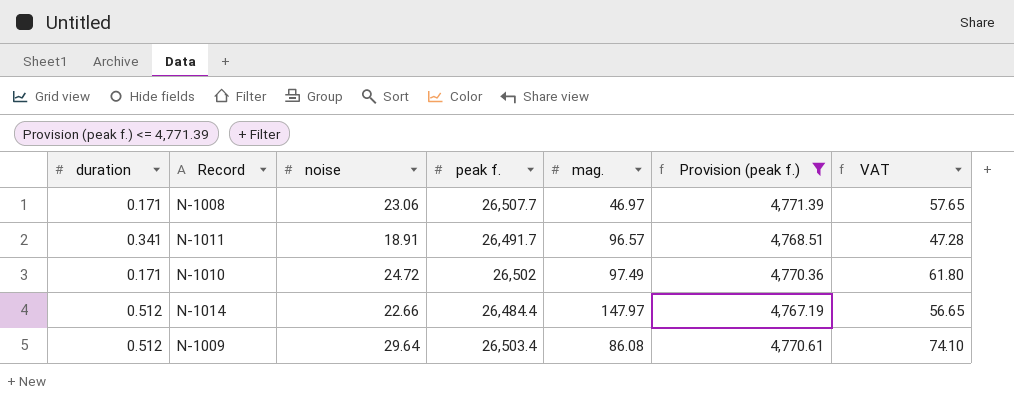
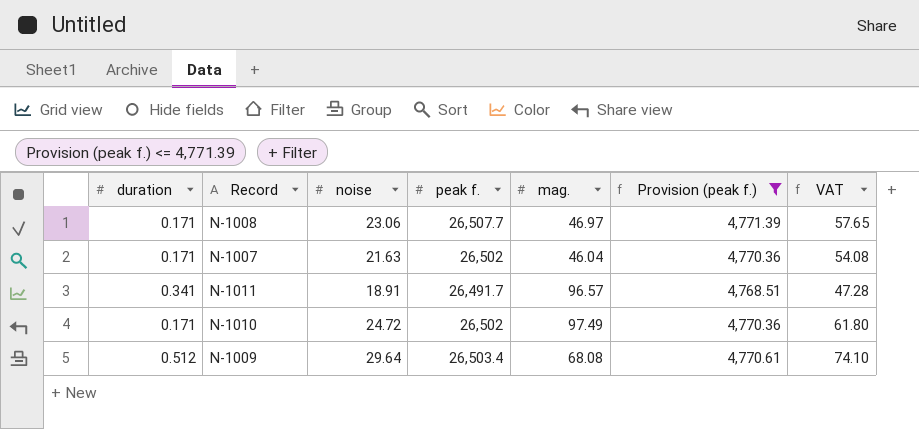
row N-1014: 0.512 | 22.66 | 26,484.4 | 147.97 | 4,767.19 | 56.65 -> none
row N-1007: none -> 0.171 | 21.63 | 26,502 | 46.04 | 4,770.36 | 54.08
N-1009 | mag.: 86.08 -> 68.08

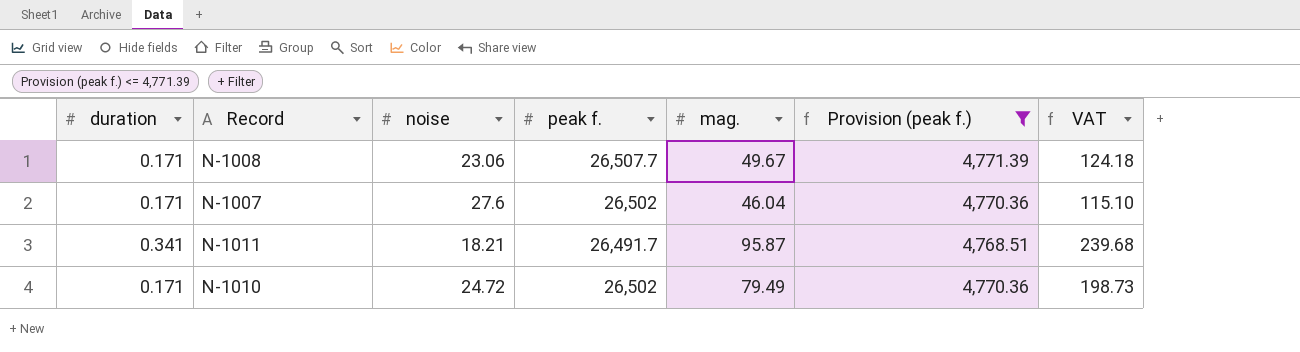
column VAT | formula: [noise] * 2.5 -> [mag.] * 2.5
row N-1009: 0.512 | 29.64 | 26,503.4 | 68.08 | 4,770.61 | 74.10 -> none
N-1008 | mag.: 46.97 -> 49.67
N-1007 | noise: 21.63 -> 27.6
N-1011 | noise: 18.91 -> 18.21
N-1011 | mag.: 96.57 -> 95.87
N-1010 | mag.: 97.49 -> 79.49

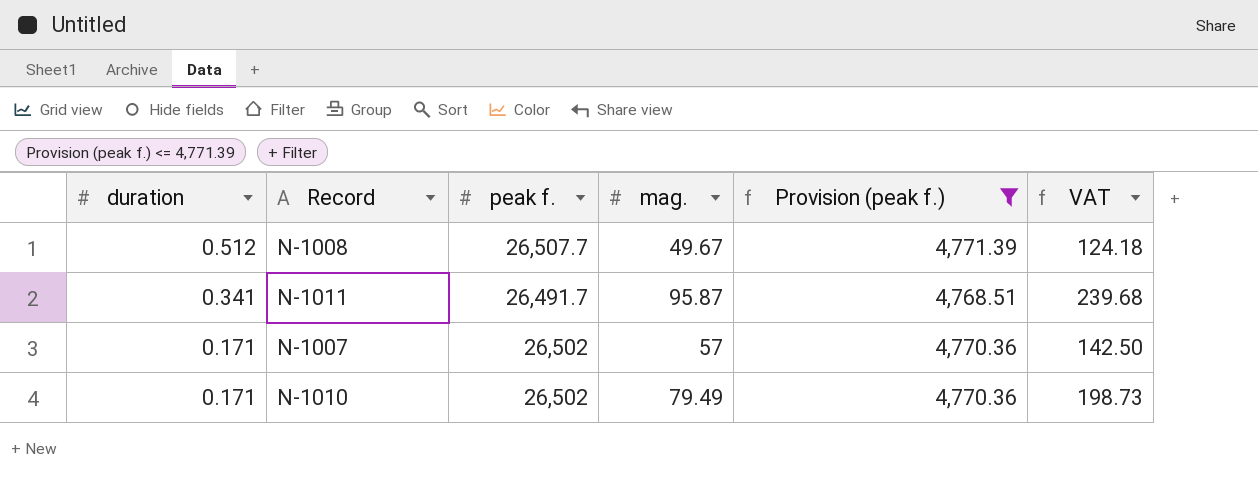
row order: none -> duration descending
column noise | position: 3 -> none
N-1008 | duration: 0.171 -> 0.512
N-1007 | mag.: 46.04 -> 57
N-1007 | VAT: 115.10 -> 142.50

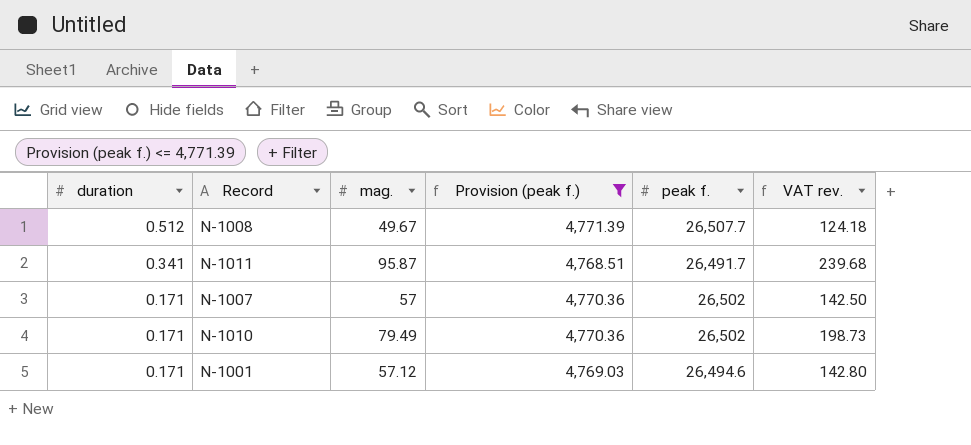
column peak f. | position: 3 -> 5
column name: VAT -> VAT rev.
row N-1001: none -> 0.171 | 57.12 | 4,769.03 | 26,494.6 | 142.80

